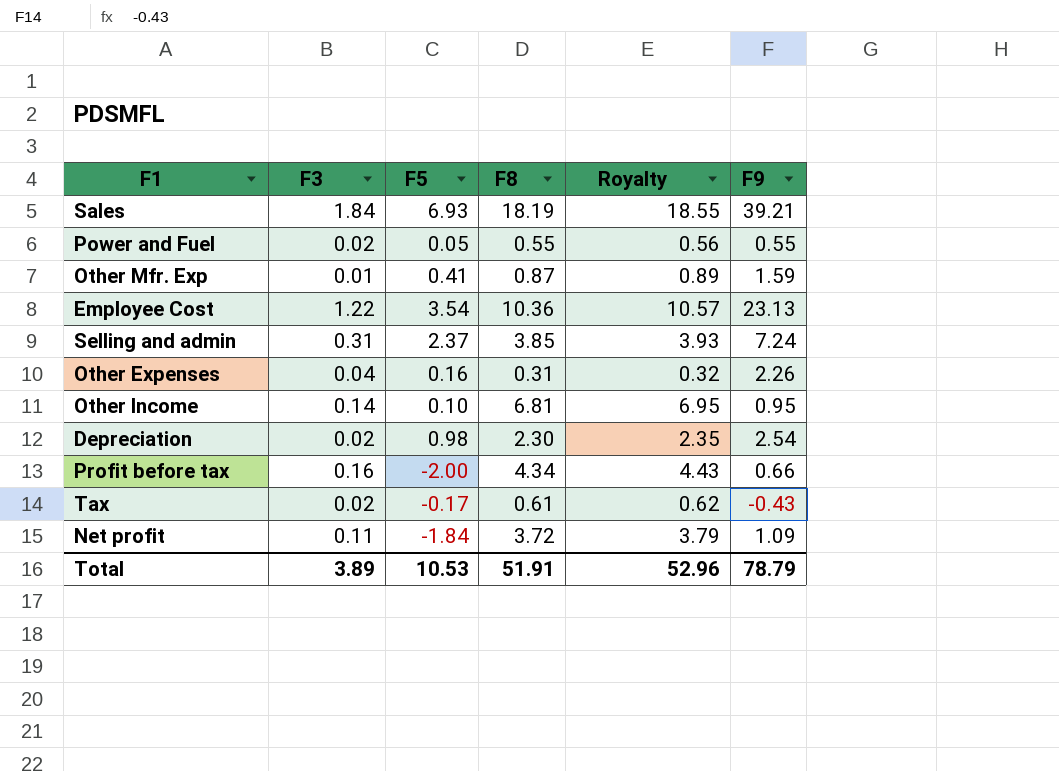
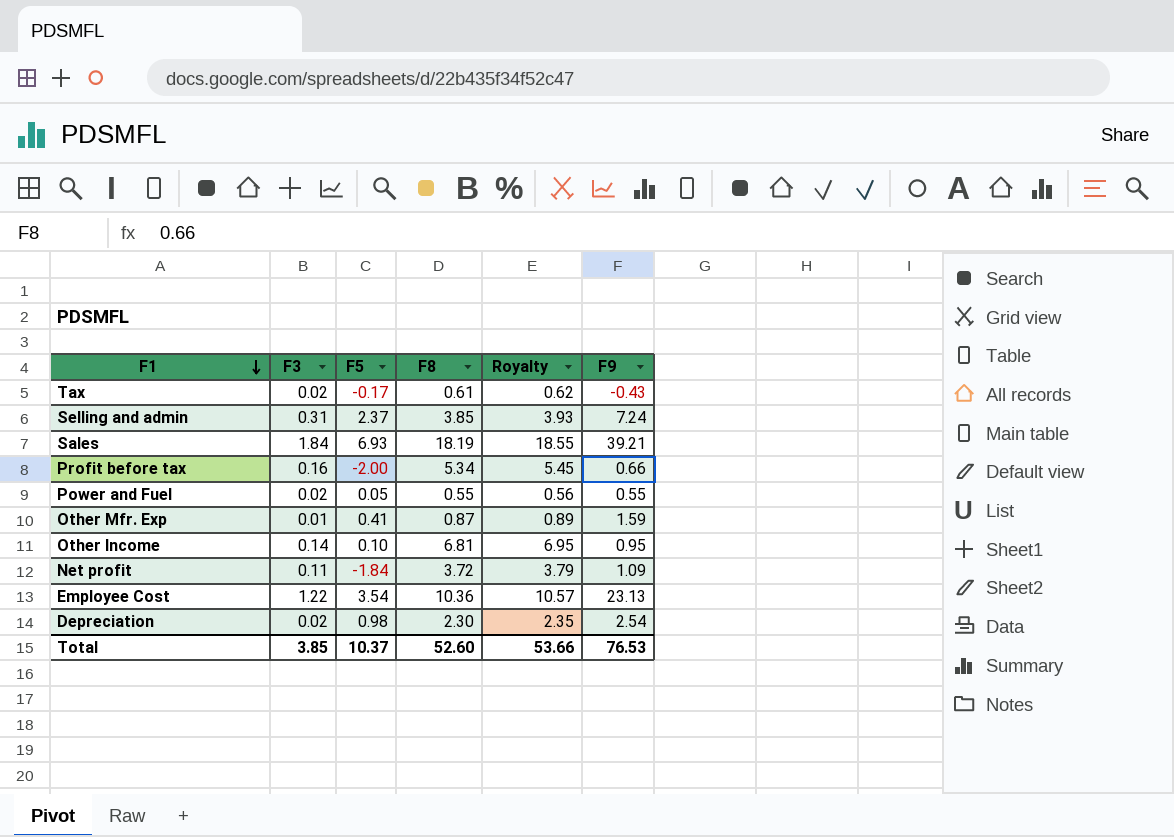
row order: none -> F1 descending
row Other Expenses: 0.04 | 0.16 | 0.31 | 0.32 | 2.26 -> none
Profit before tax | F8: 4.34 -> 5.34
Profit before tax | Royalty: 4.43 -> 5.45
Total | F3: 3.89 -> 3.85
Total | F5: 10.53 -> 10.37
Total | F8: 51.91 -> 52.60
Total | Royalty: 52.96 -> 53.66
Total | F9: 78.79 -> 76.53

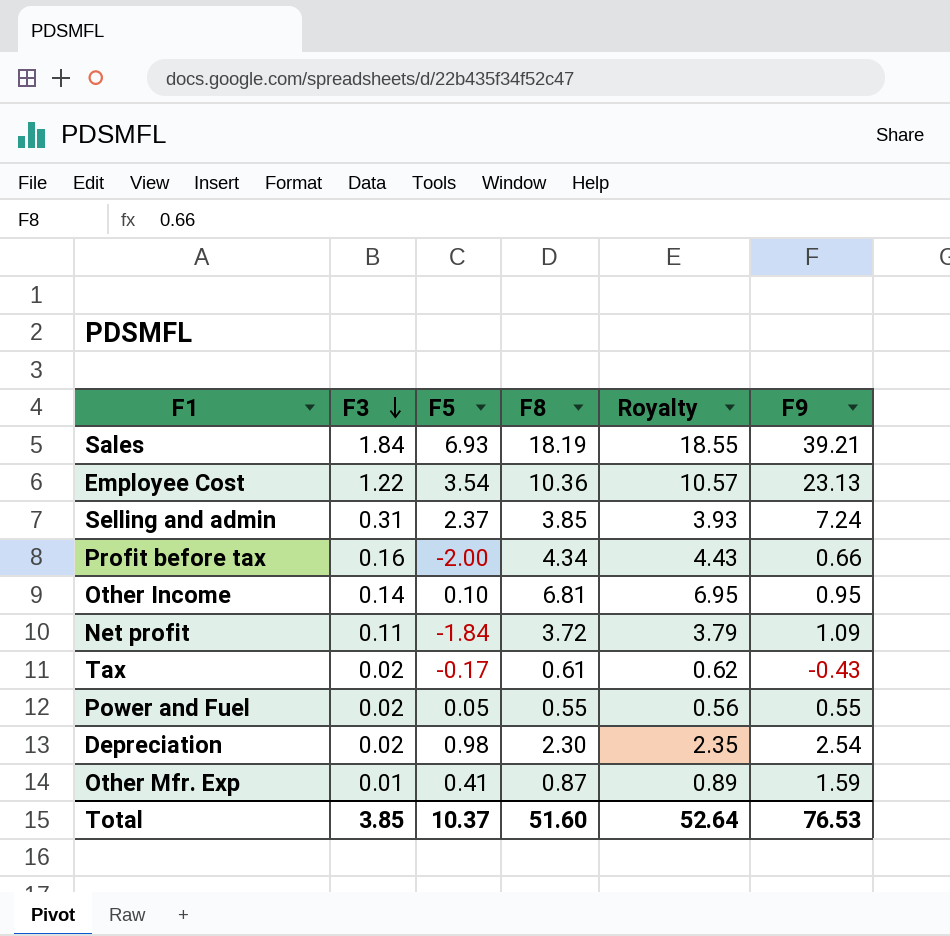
row order: F1 descending -> F3 descending
Profit before tax | F8: 5.34 -> 4.34
Profit before tax | Royalty: 5.45 -> 4.43
Total | F8: 52.60 -> 51.60
Total | Royalty: 53.66 -> 52.64

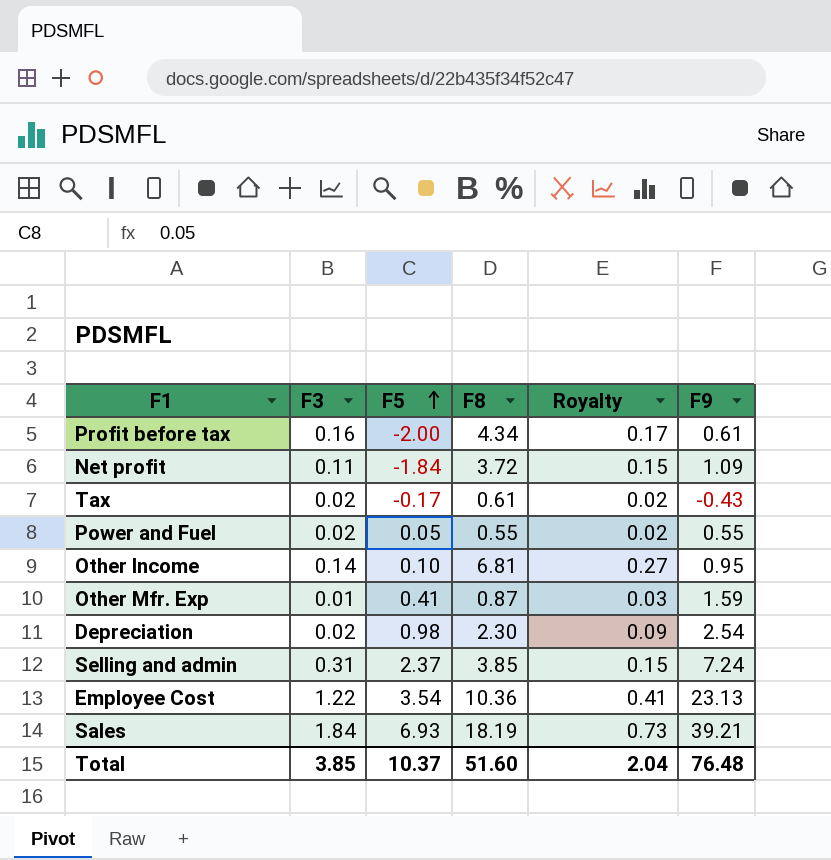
row order: F3 descending -> F5 ascending
column Royalty | formula: [F8] * 1.02 -> [F8] * 0.04
Profit before tax | F9: 0.66 -> 0.61
Total | Royalty: 52.64 -> 2.04
Total | F9: 76.53 -> 76.48

